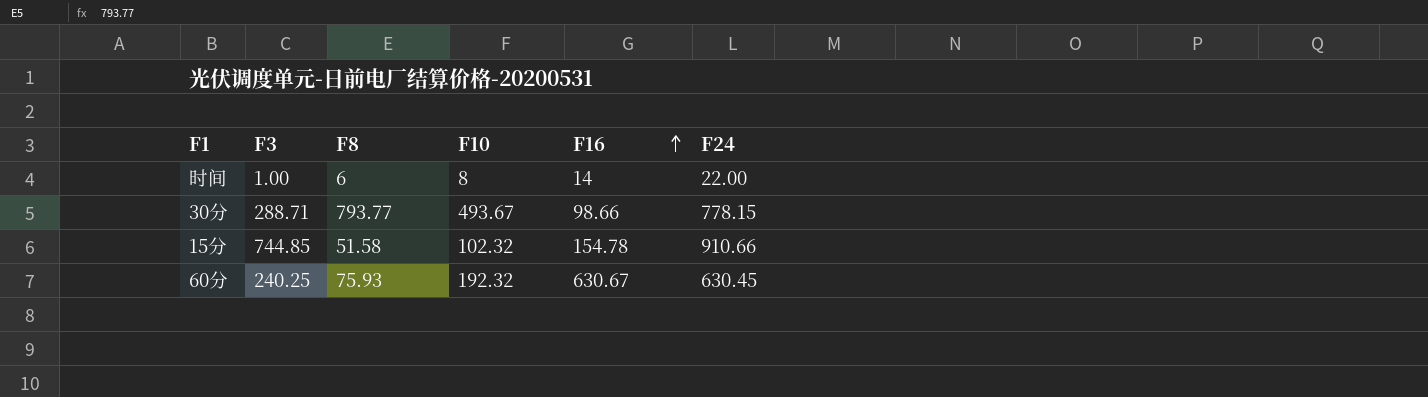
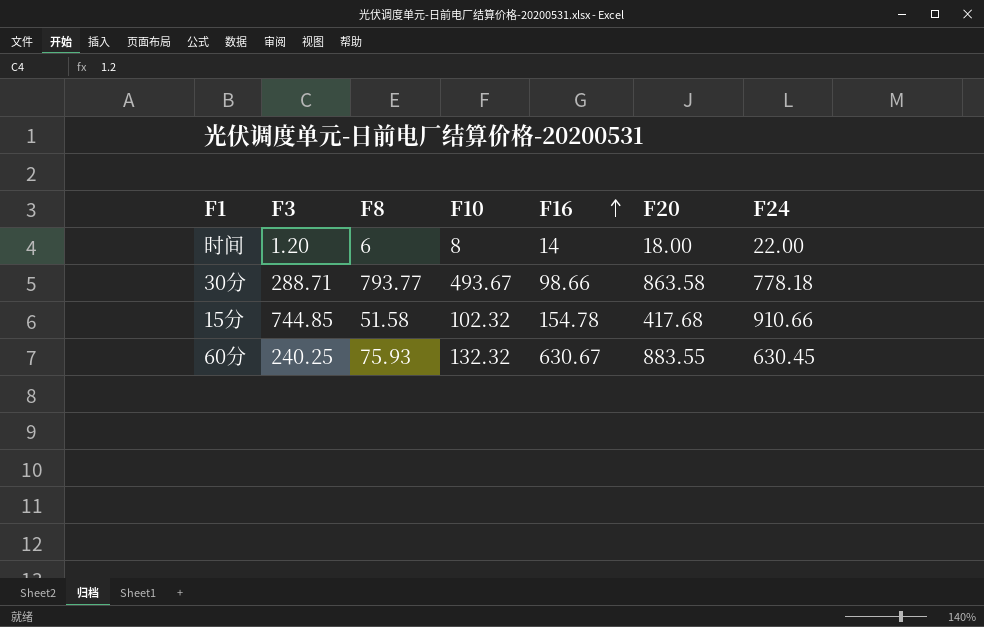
column F20 | position: none -> 6
时间 | F3: 1.00 -> 1.20
30分 | F24: 778.15 -> 778.18
60分 | F10: 192.32 -> 132.32

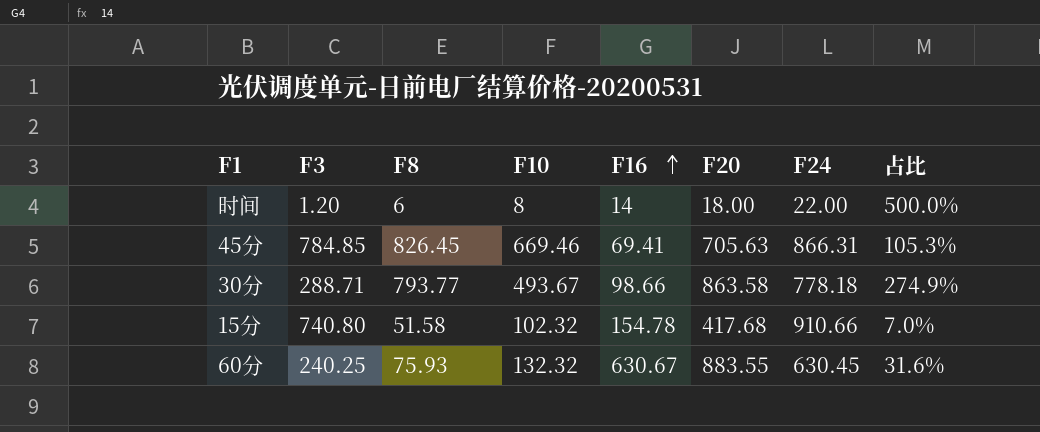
column 占比 | formula: none -> [F8] / [F3]
row 45分: none -> 784.85 | 826.45 | 669.46 | 69.41 | 705.63 | 866.31 | 105.3%
15分 | F3: 744.85 -> 740.80

